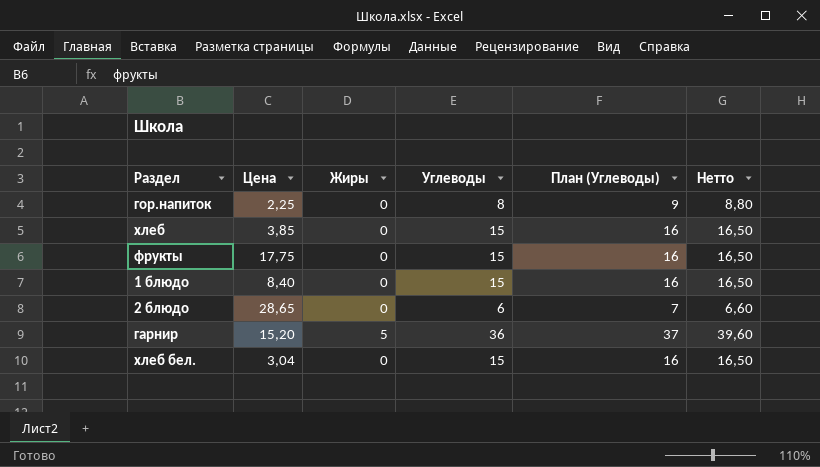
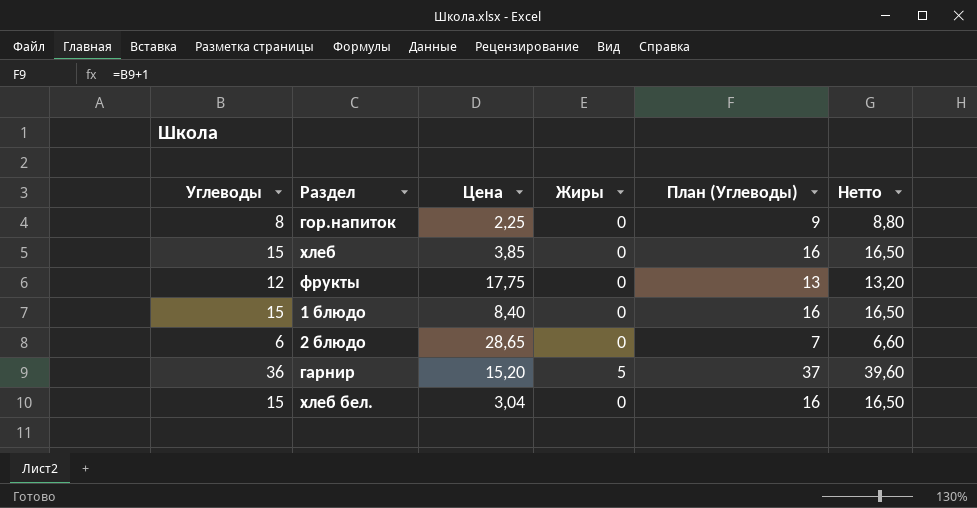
column Углеводы | position: 4 -> 1
фрукты | Углеводы: 15 -> 12
фрукты | План (Углеводы): 16 -> 13
фрукты | Нетто: 16,50 -> 13,20

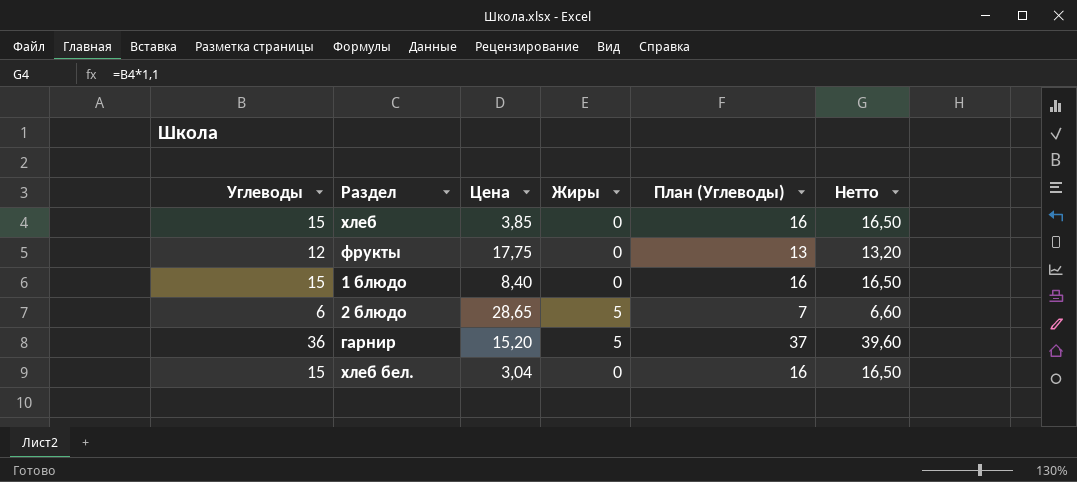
row гор.напиток: 8 | 2,25 | 0 | 9 | 8,80 -> none
2 блюдо | Жиры: 0 -> 5

